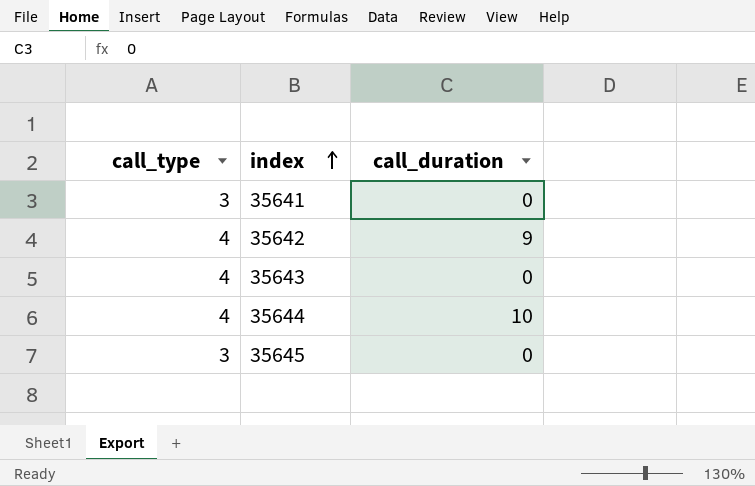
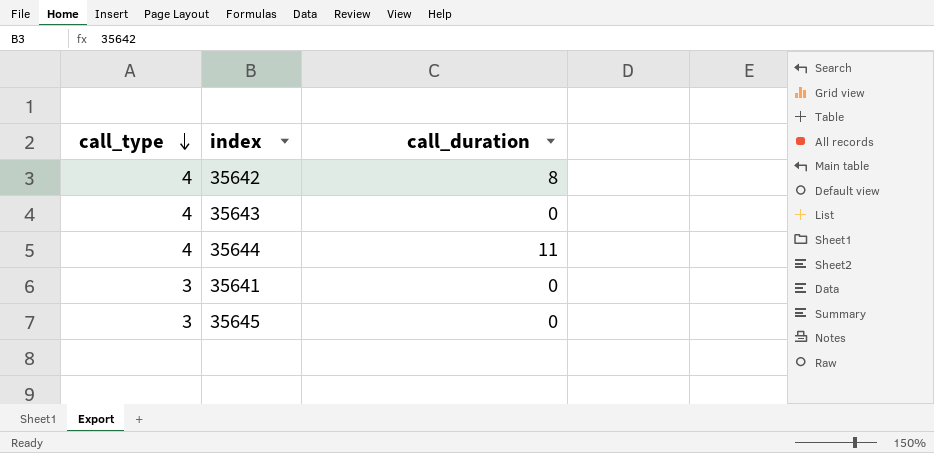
row order: index ascending -> call_type descending
35642 | call_duration: 9 -> 8
35644 | call_duration: 10 -> 11

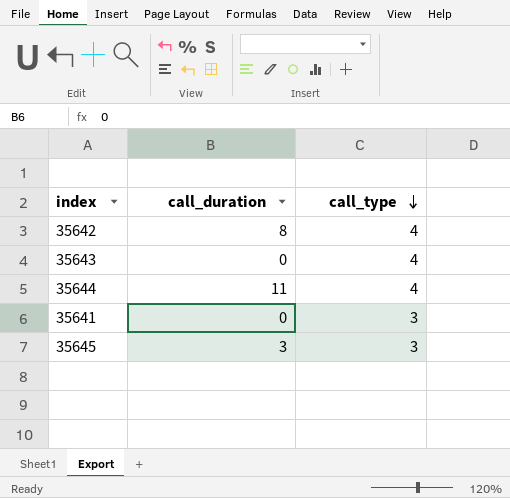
column call_type | position: 1 -> 3
35645 | call_duration: 0 -> 3

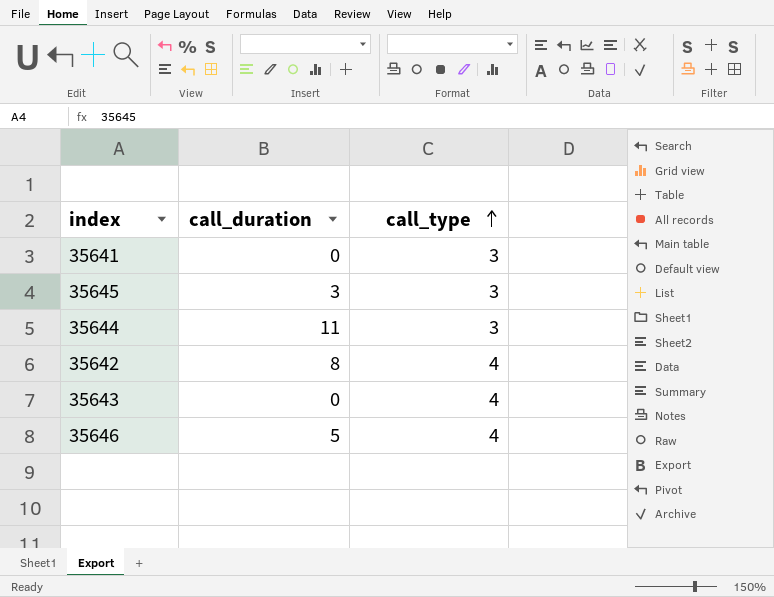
row order: call_type descending -> call_type ascending
35644 | call_type: 4 -> 3
row 35646: none -> 5 | 4

